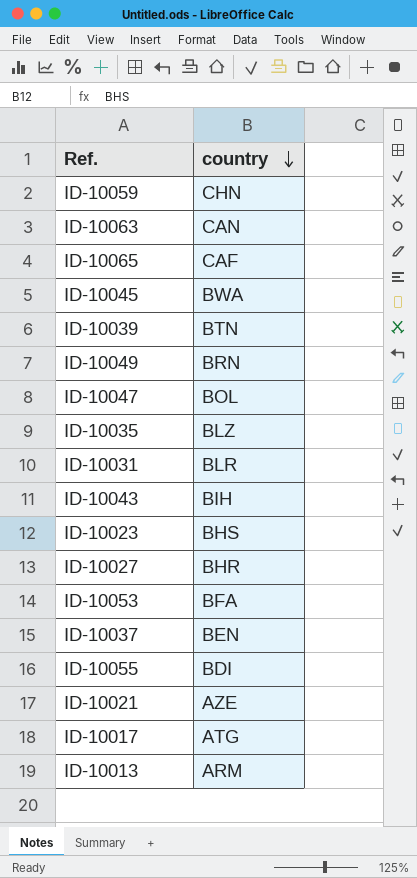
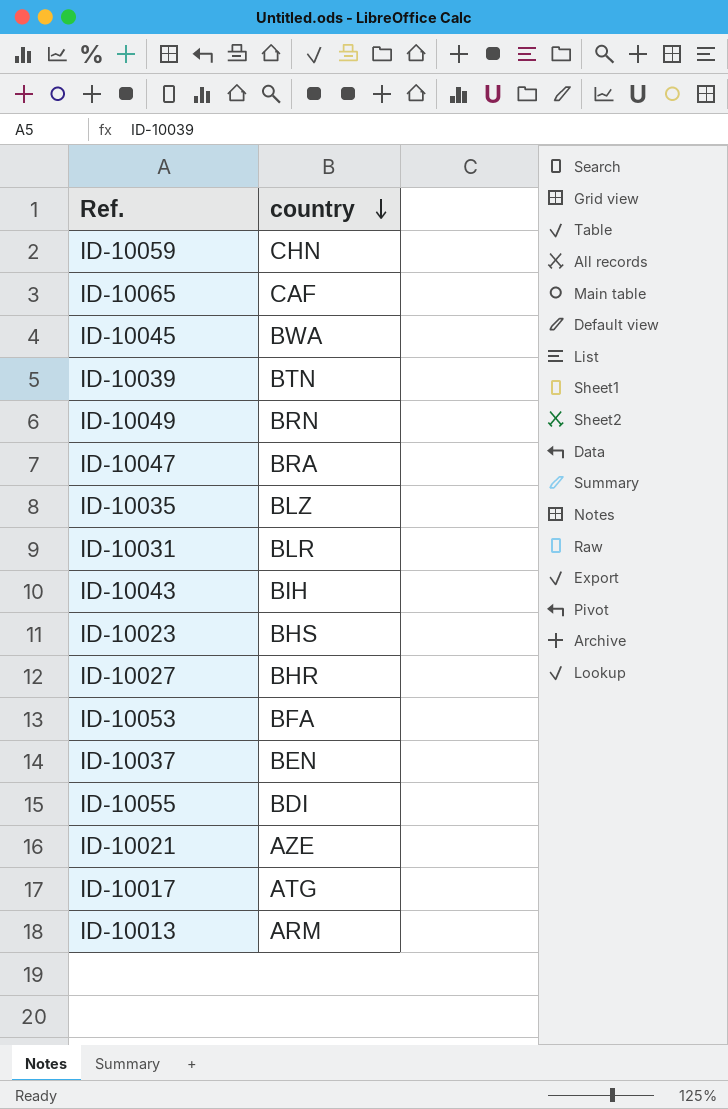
row ID-10063: CAN -> none
ID-10047 | country: BOL -> BRA

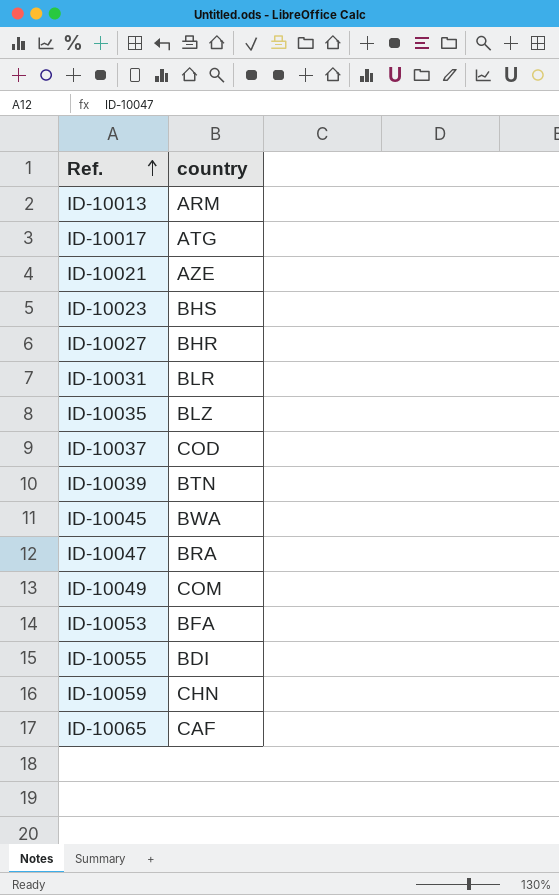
row order: country descending -> Ref. ascending
row ID-10043: BIH -> none
ID-10037 | country: BEN -> COD
ID-10049 | country: BRN -> COM

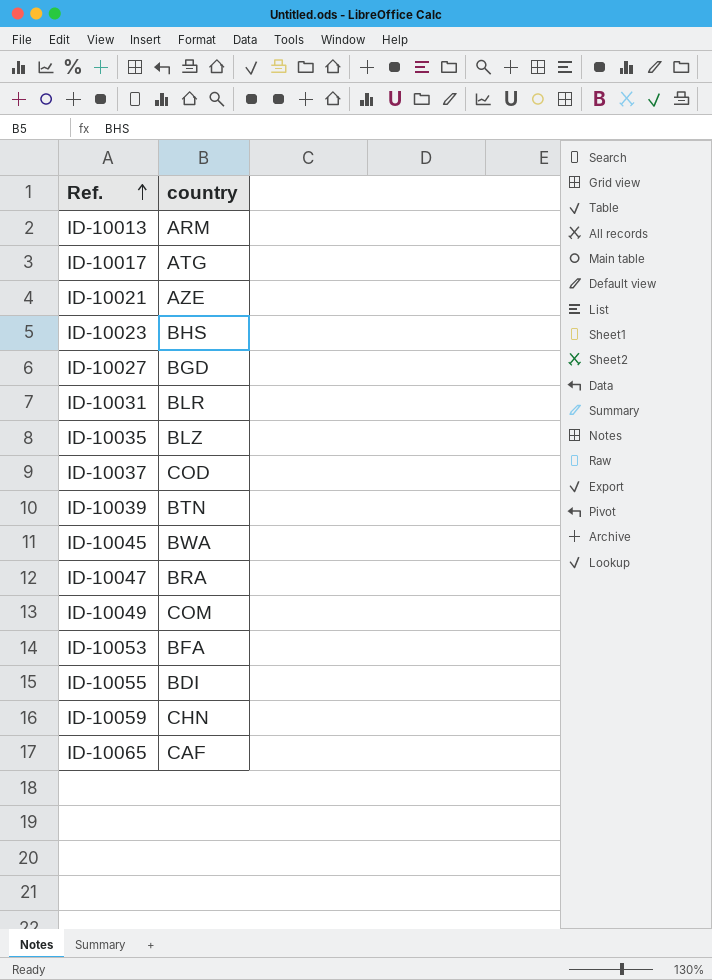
ID-10027 | country: BHR -> BGD

